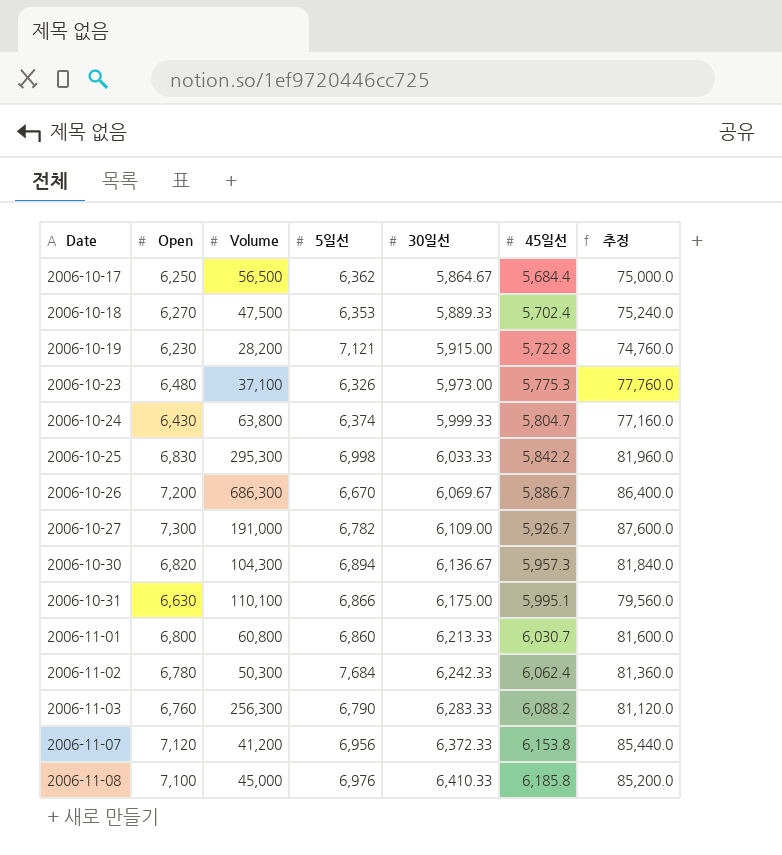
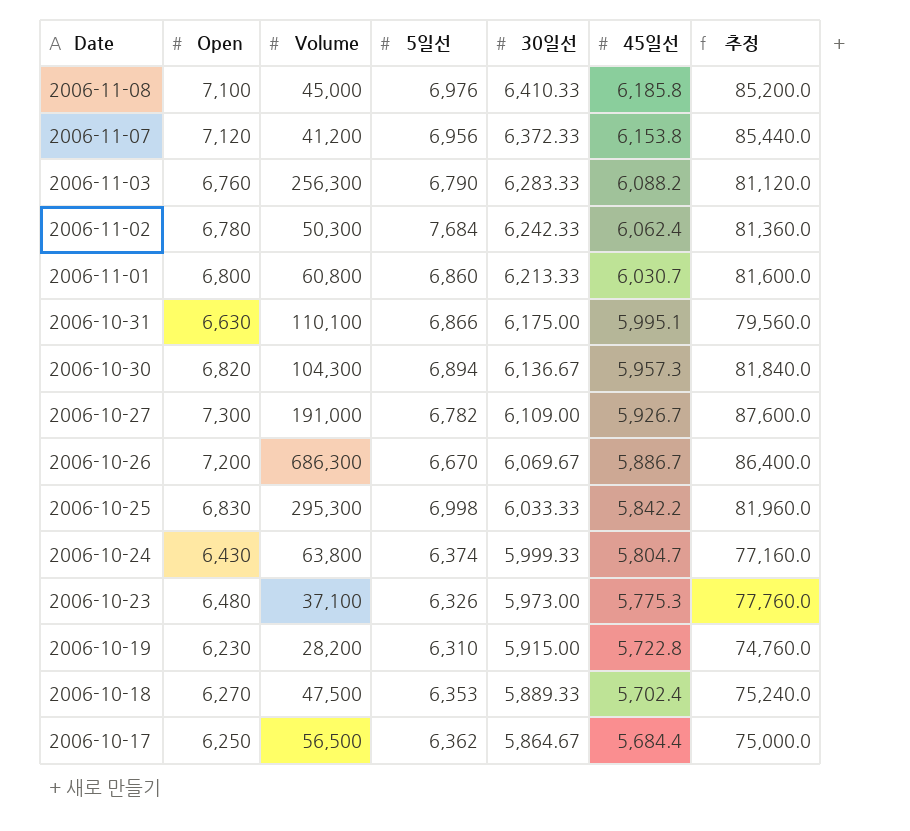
row order: Date ascending -> Date descending
2006-10-19 | 5일선: 7,121 -> 6,310

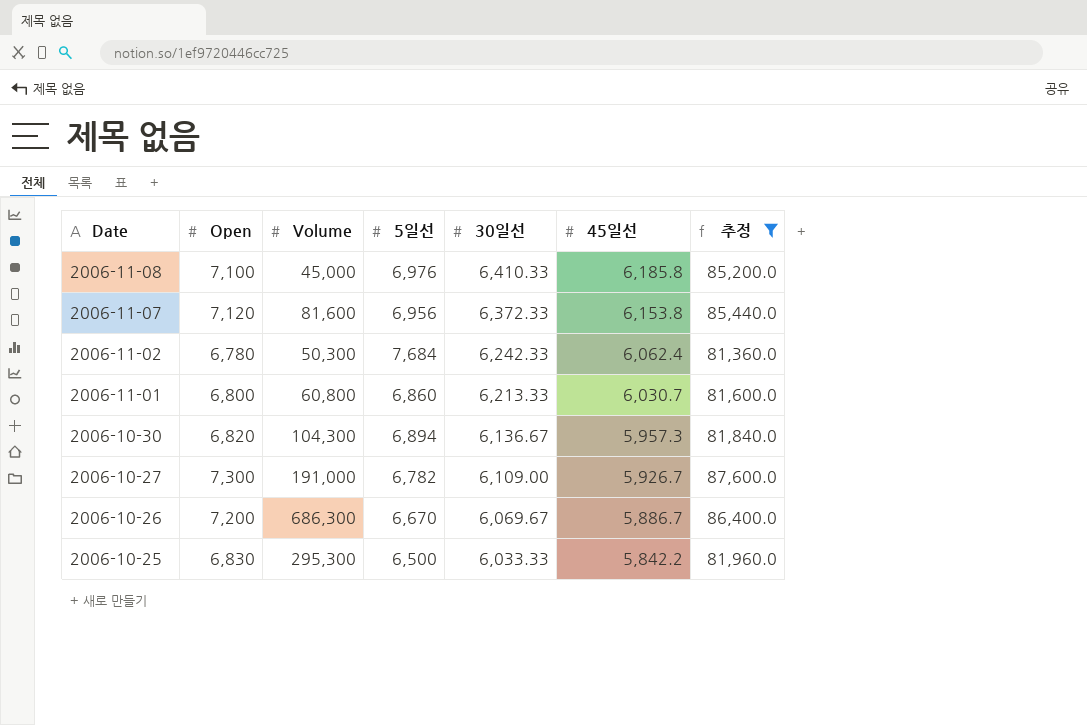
filter: none -> 추정 >= 81,360.0
2006-11-07 | Volume: 41,200 -> 81,600
2006-10-25 | 5일선: 6,998 -> 6,500

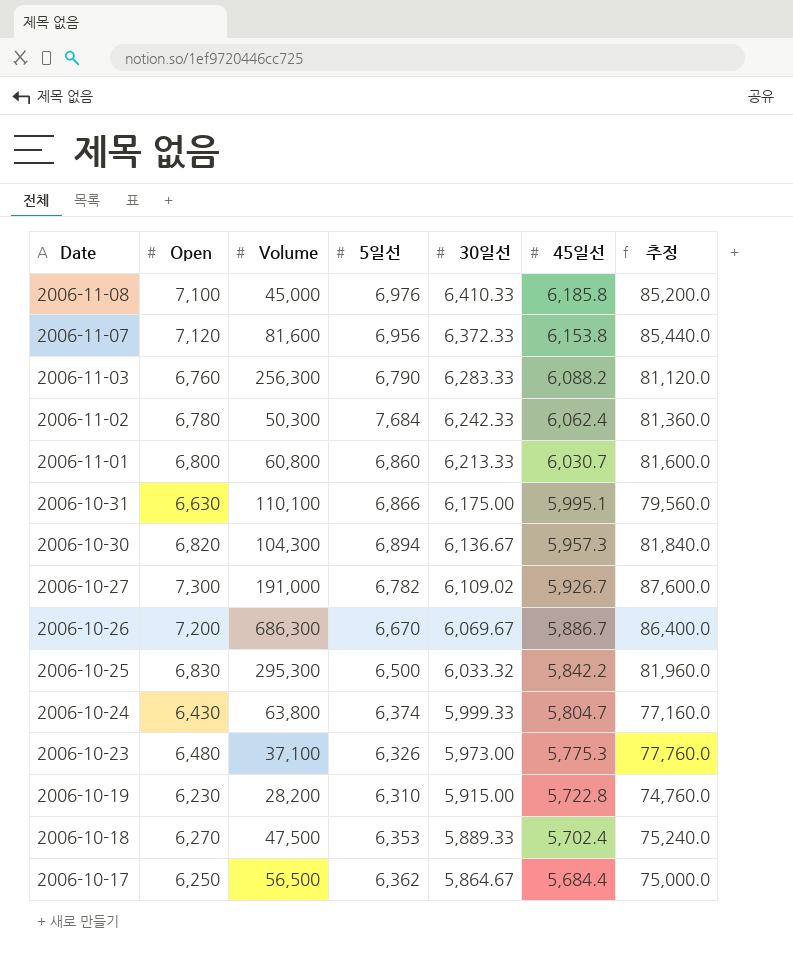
filter: 추정 >= 81,360.0 -> none
2006-10-27 | 30일선: 6,109.00 -> 6,109.02
2006-10-25 | 30일선: 6,033.33 -> 6,033.32

